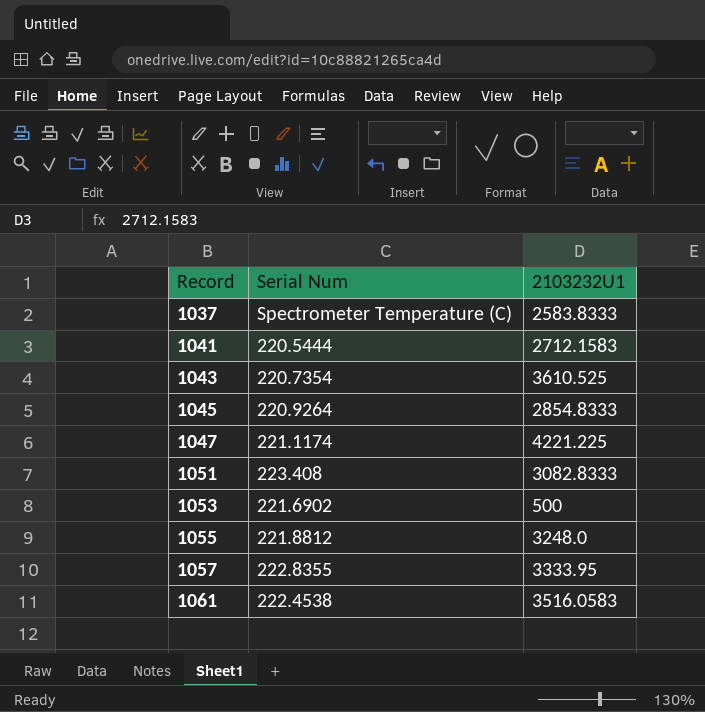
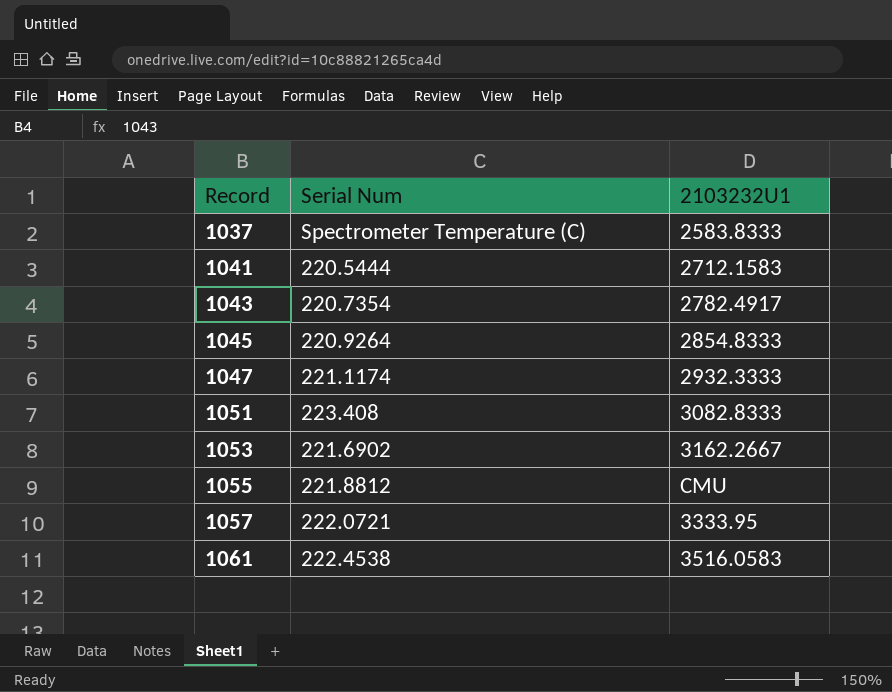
1043 | 2103232U1: 3610.525 -> 2782.4917
1047 | 2103232U1: 4221.225 -> 2932.3333
1053 | 2103232U1: 500 -> 3162.2667
1055 | 2103232U1: 3248.0 -> CMU
1057 | Serial Num: 222.8355 -> 222.0721

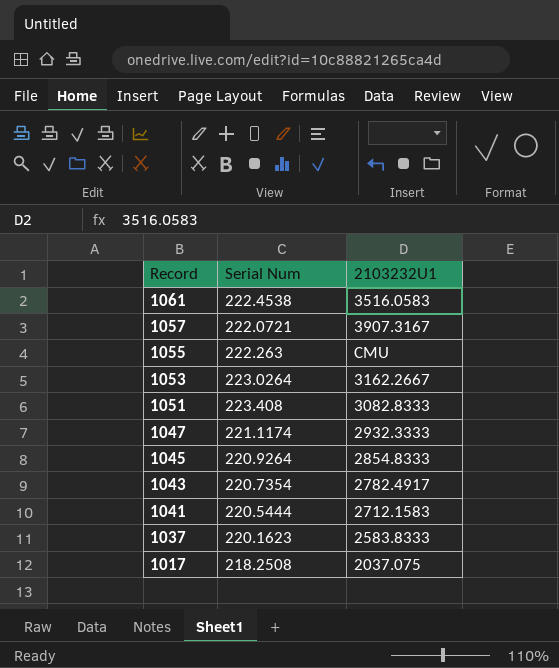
row order: Record ascending -> Record descending
1057 | 2103232U1: 3333.95 -> 3907.3167
1055 | Serial Num: 221.8812 -> 222.263
1053 | Serial Num: 221.6902 -> 223.0264
1037 | Serial Num: Spectrometer Temperature (C) -> 220.1623
row 1017: none -> 218.2508 | 2037.075

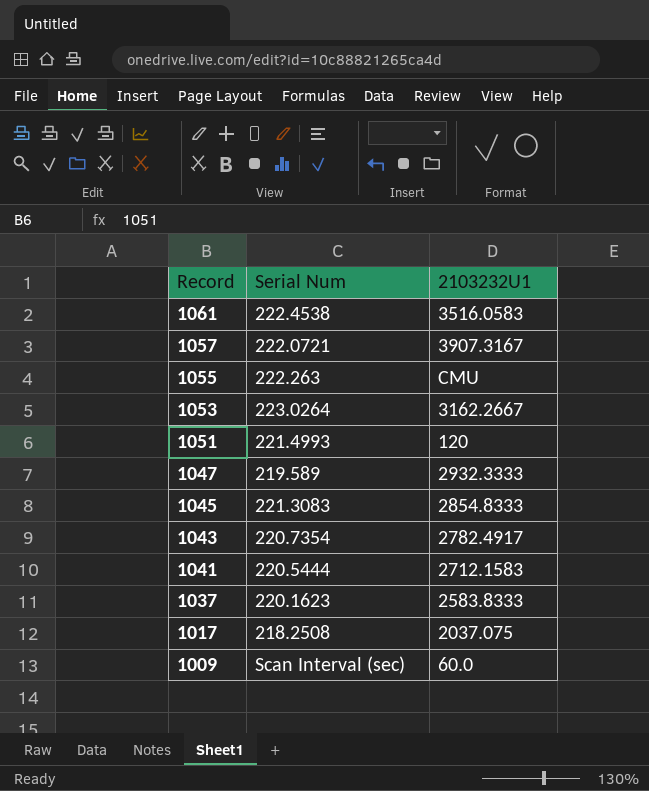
1051 | Serial Num: 223.408 -> 221.4993
1051 | 2103232U1: 3082.8333 -> 120
1047 | Serial Num: 221.1174 -> 219.589
1045 | Serial Num: 220.9264 -> 221.3083
row 1009: none -> Scan Interval (sec) | 60.0

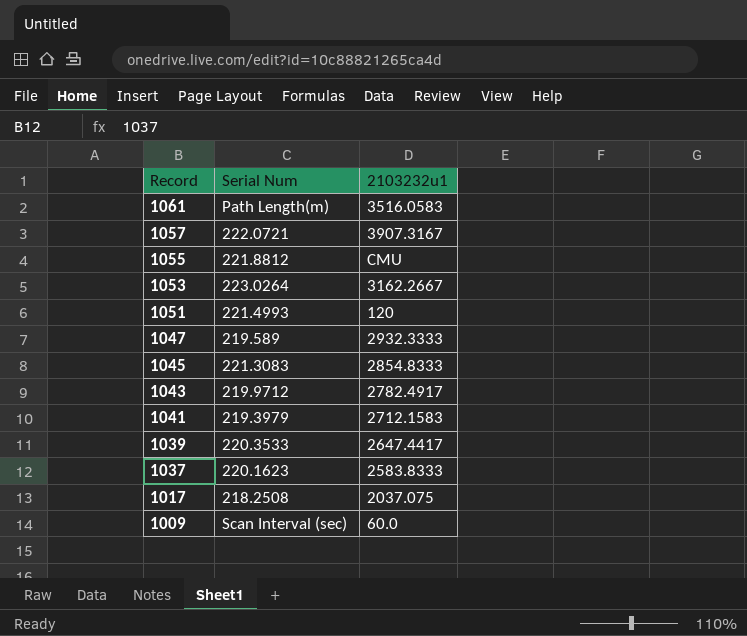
column name: 2103232U1 -> 2103232u1
1061 | Serial Num: 222.4538 -> Path Length(m)
1055 | Serial Num: 222.263 -> 221.8812
1043 | Serial Num: 220.7354 -> 219.9712
1041 | Serial Num: 220.5444 -> 219.3979
row 1039: none -> 220.3533 | 2647.4417

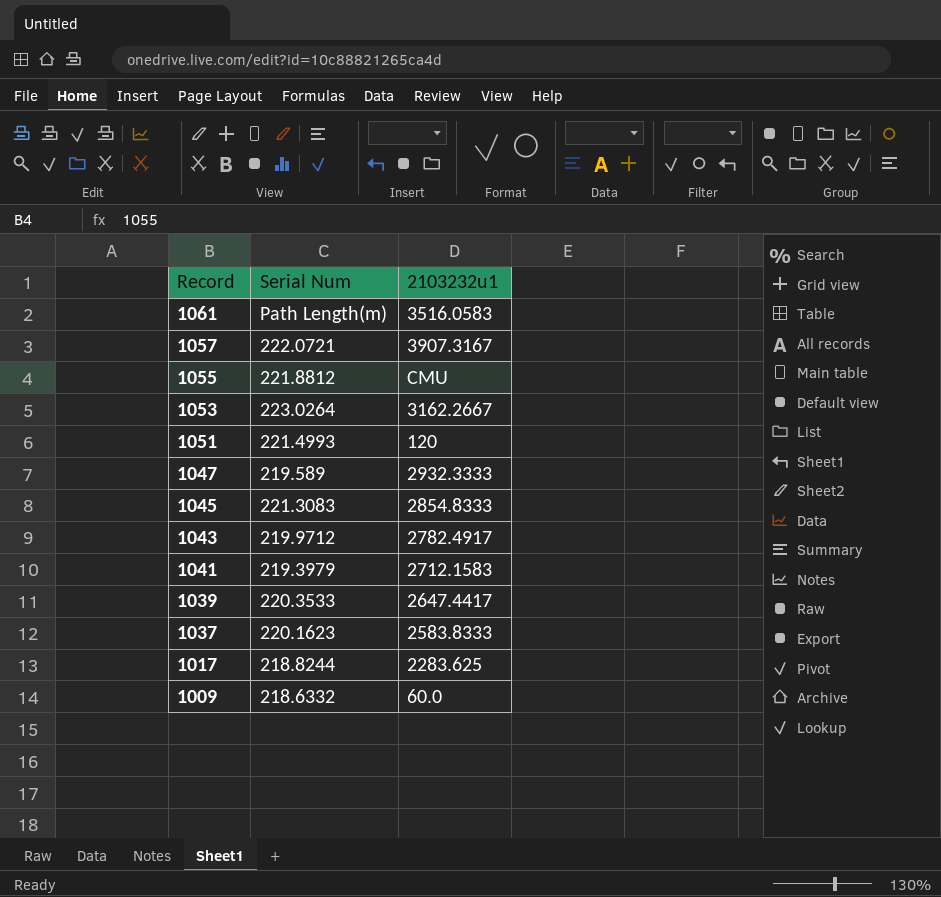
1017 | Serial Num: 218.2508 -> 218.8244
1017 | 2103232u1: 2037.075 -> 2283.625
1009 | Serial Num: Scan Interval (sec) -> 218.6332

